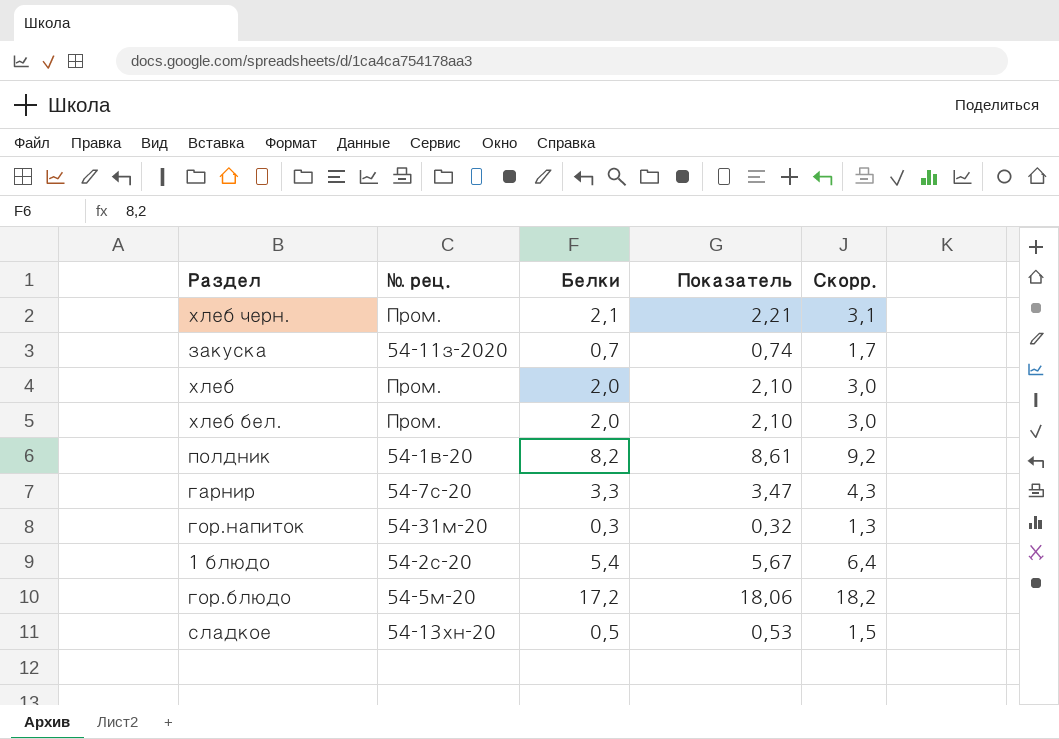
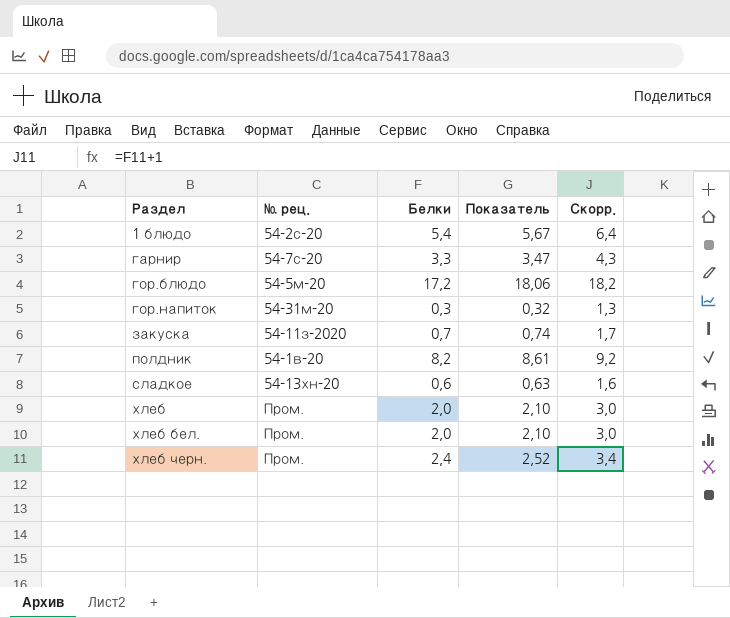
row order: none -> Раздел ascending
сладкое | Белки: 0,5 -> 0,6
сладкое | Показатель: 0,53 -> 0,63
сладкое | Скорр.: 1,5 -> 1,6
хлеб черн. | Белки: 2,1 -> 2,4
хлеб черн. | Показатель: 2,21 -> 2,52
хлеб черн. | Скорр.: 3,1 -> 3,4

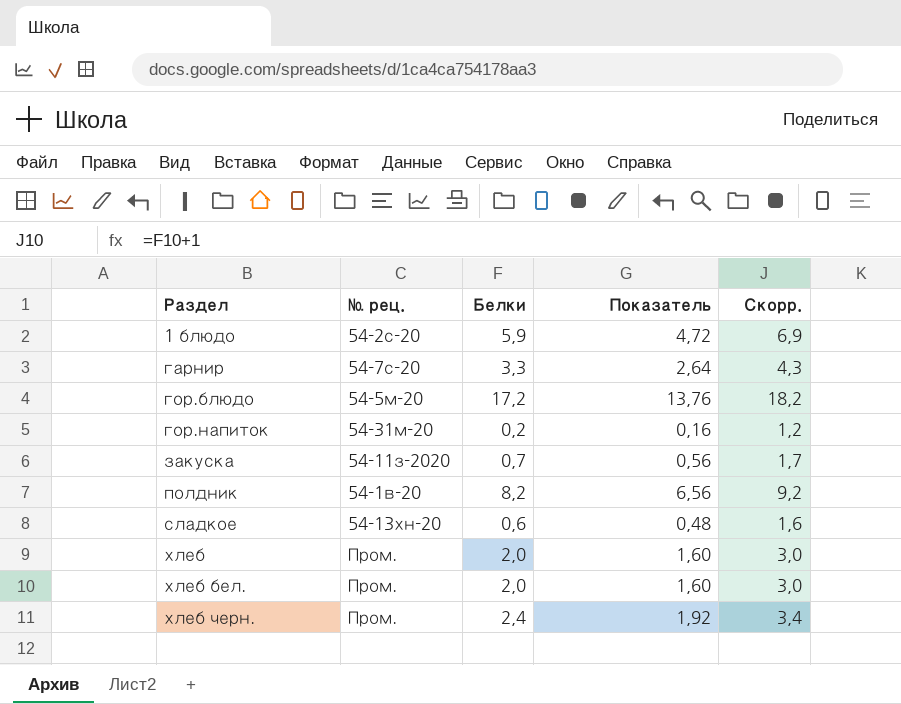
column Показатель | formula: [Белки] * 1,05 -> [Белки] * 0,8
1 блюдо | Белки: 5,4 -> 5,9
1 блюдо | Скорр.: 6,4 -> 6,9
гор.напиток | Белки: 0,3 -> 0,2
гор.напиток | Скорр.: 1,3 -> 1,2

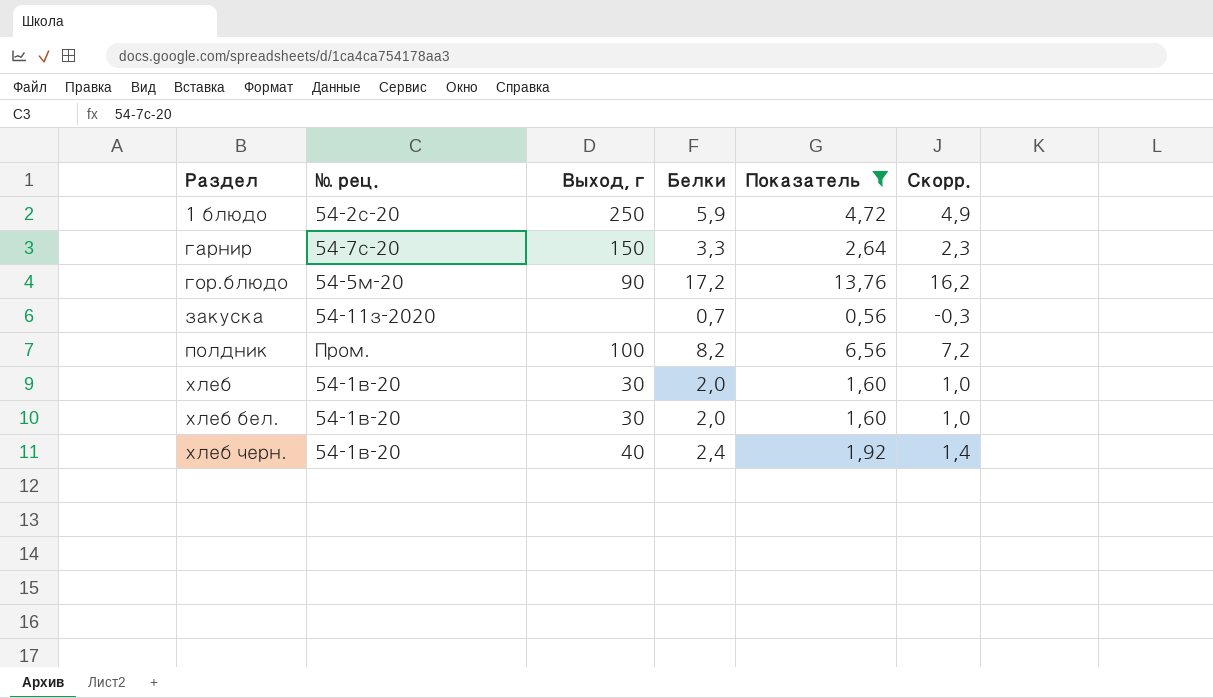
filter: none -> Показатель >= 0,56
column Выход, г | position: none -> 3
column Скорр. | formula: [Белки] + 1 -> [Белки] - 1
полдник | № рец.: 54-1в-20 -> Пром.
хлеб | № рец.: Пром. -> 54-1в-20
хлеб бел. | № рец.: Пром. -> 54-1в-20
хлеб черн. | № рец.: Пром. -> 54-1в-20

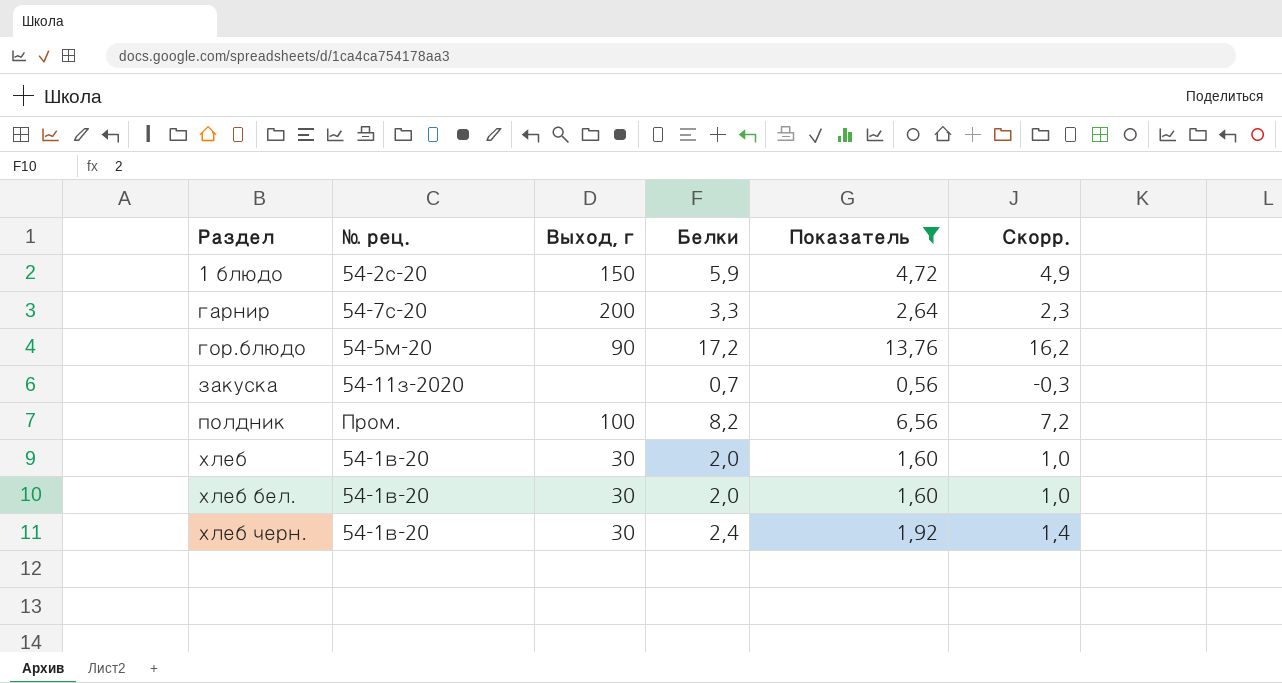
1 блюдо | Выход, г: 250 -> 150
гарнир | Выход, г: 150 -> 200
хлеб черн. | Выход, г: 40 -> 30

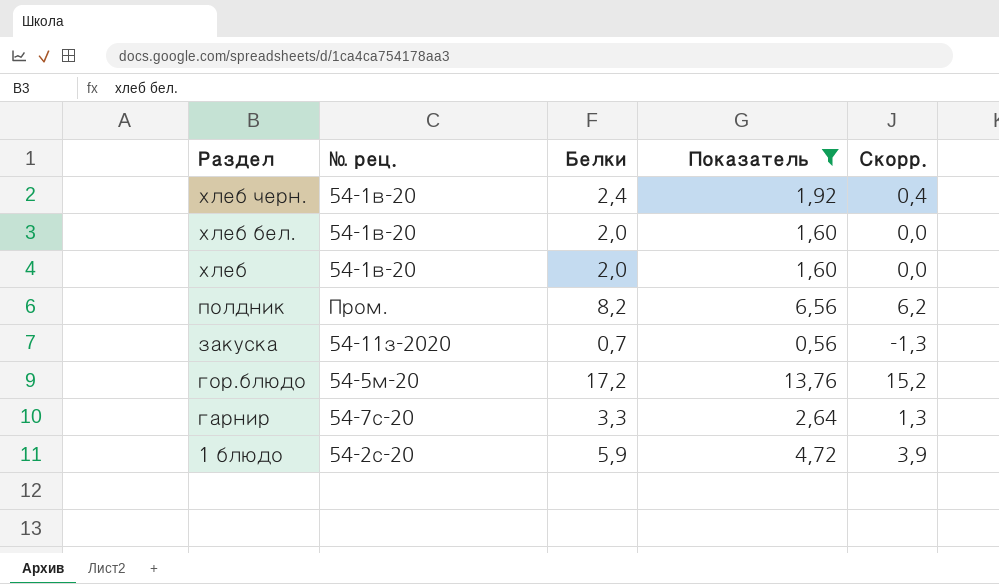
row order: Раздел ascending -> Раздел descending
column Выход, г | position: 3 -> none
column Скорр. | formula: [Белки] - 1 -> [Белки] - 2

